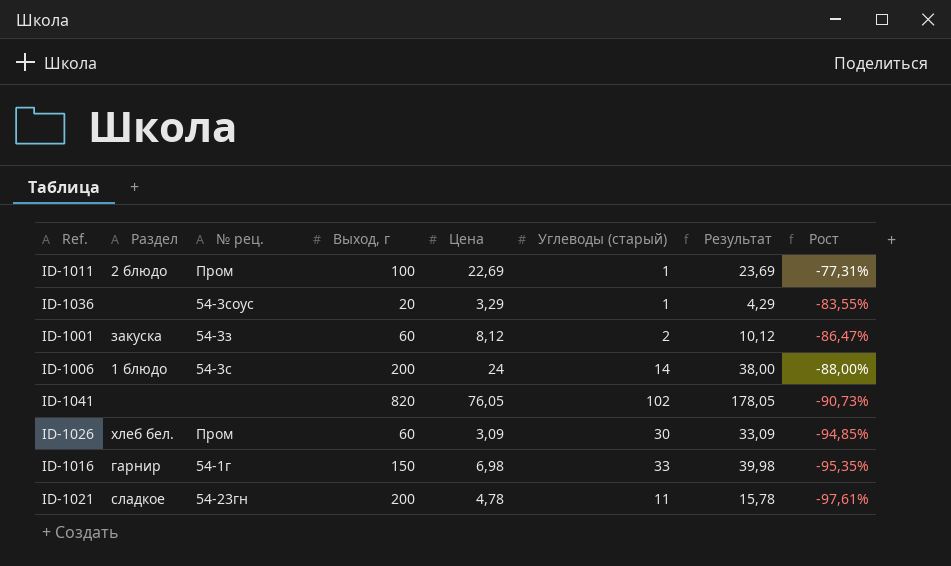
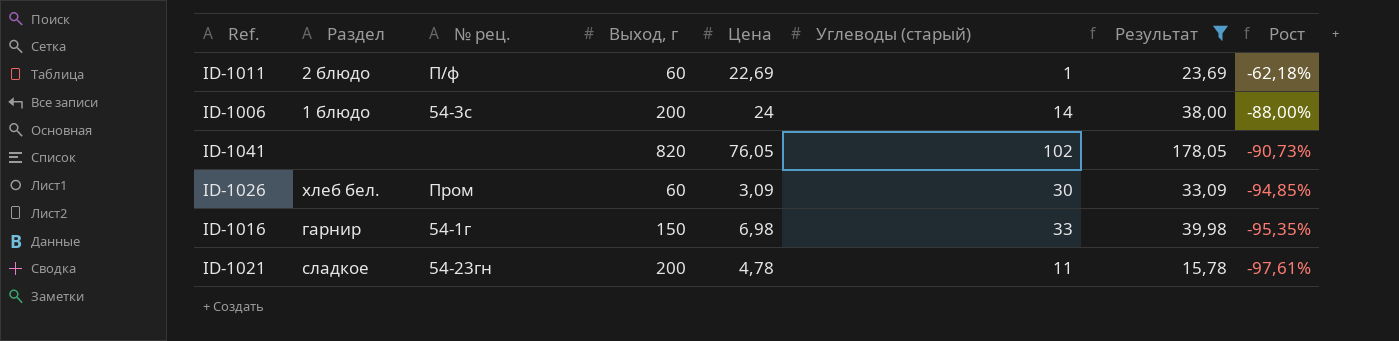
filter: none -> Результат >= 15,78
ID-1011 | № рец.: Пром -> П/ф
ID-1011 | Выход, г: 100 -> 60
ID-1011 | Рост: -77,31% -> -62,18%

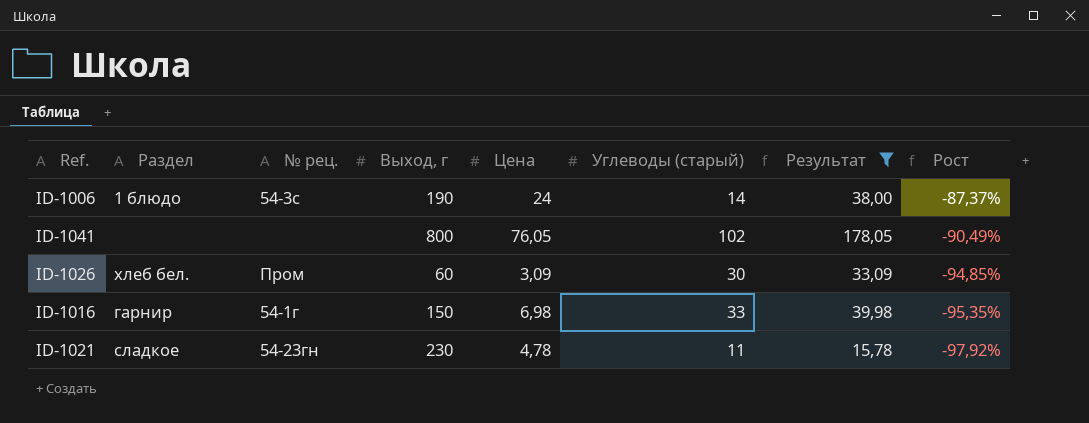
row ID-1011: 2 блюдо | П/ф | 60 | 22,69 | 1 | 23,69 | -62,18% -> none
ID-1006 | Выход, г: 200 -> 190
ID-1006 | Рост: -88,00% -> -87,37%
ID-1041 | Выход, г: 820 -> 800
ID-1041 | Рост: -90,73% -> -90,49%
ID-1021 | Выход, г: 200 -> 230
ID-1021 | Рост: -97,61% -> -97,92%

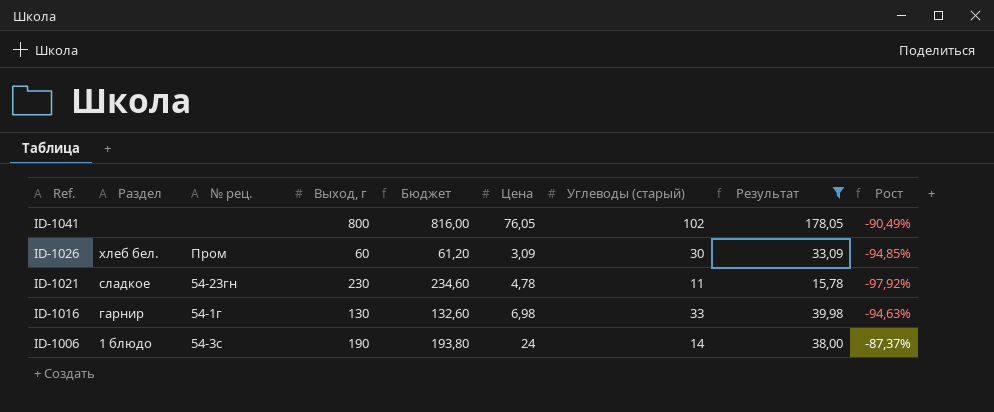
row order: Рост descending -> Ref. descending
column Бюджет | formula: none -> [Выход, г] * 1,02
ID-1016 | Выход, г: 150 -> 130
ID-1016 | Рост: -95,35% -> -94,63%

